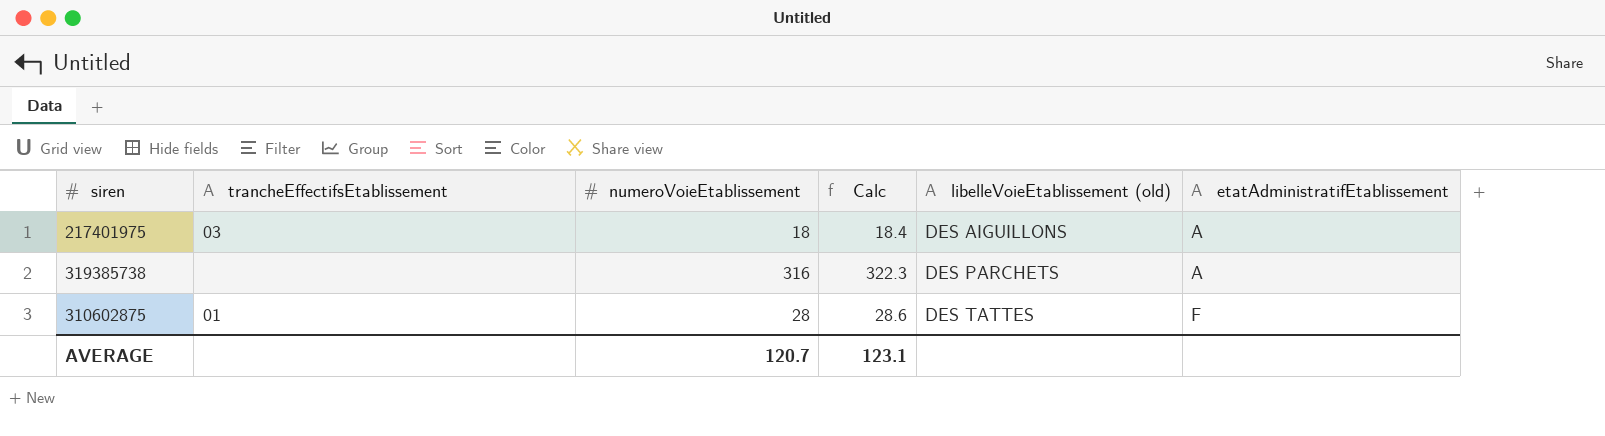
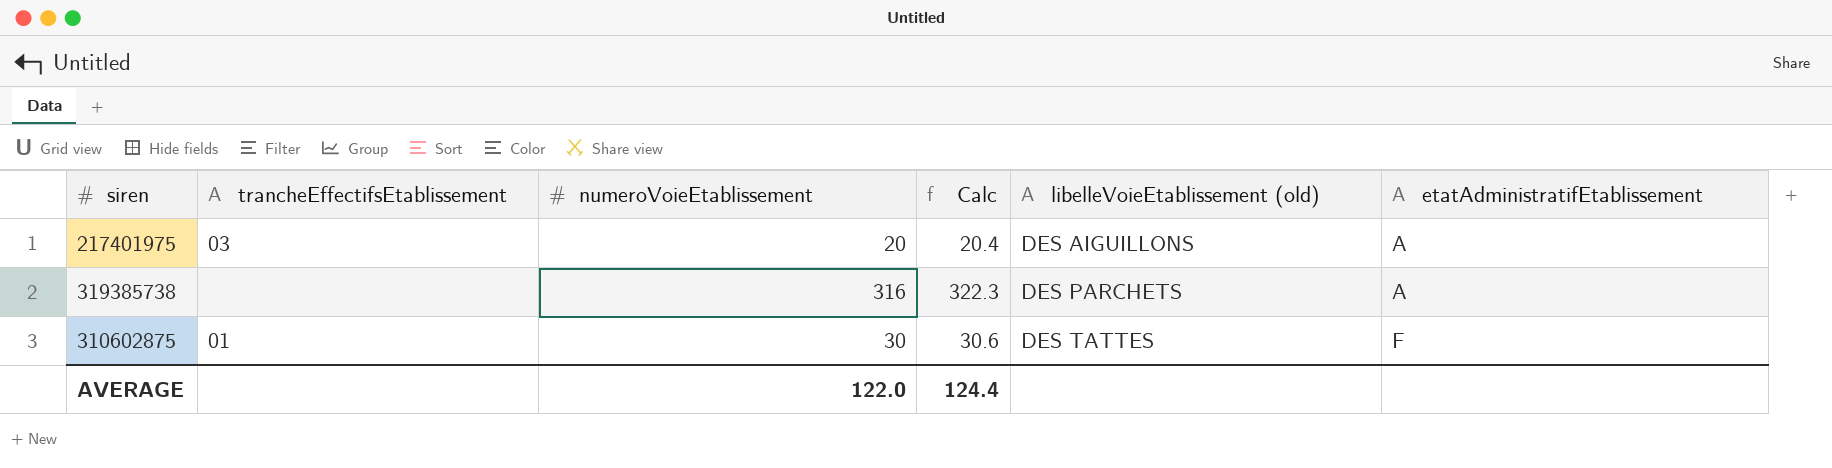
217401975 | numeroVoieEtablissement: 18 -> 20
217401975 | Calc: 18.4 -> 20.4
310602875 | numeroVoieEtablissement: 28 -> 30
310602875 | Calc: 28.6 -> 30.6
AVERAGE | numeroVoieEtablissement: 120.7 -> 122.0
AVERAGE | Calc: 123.1 -> 124.4

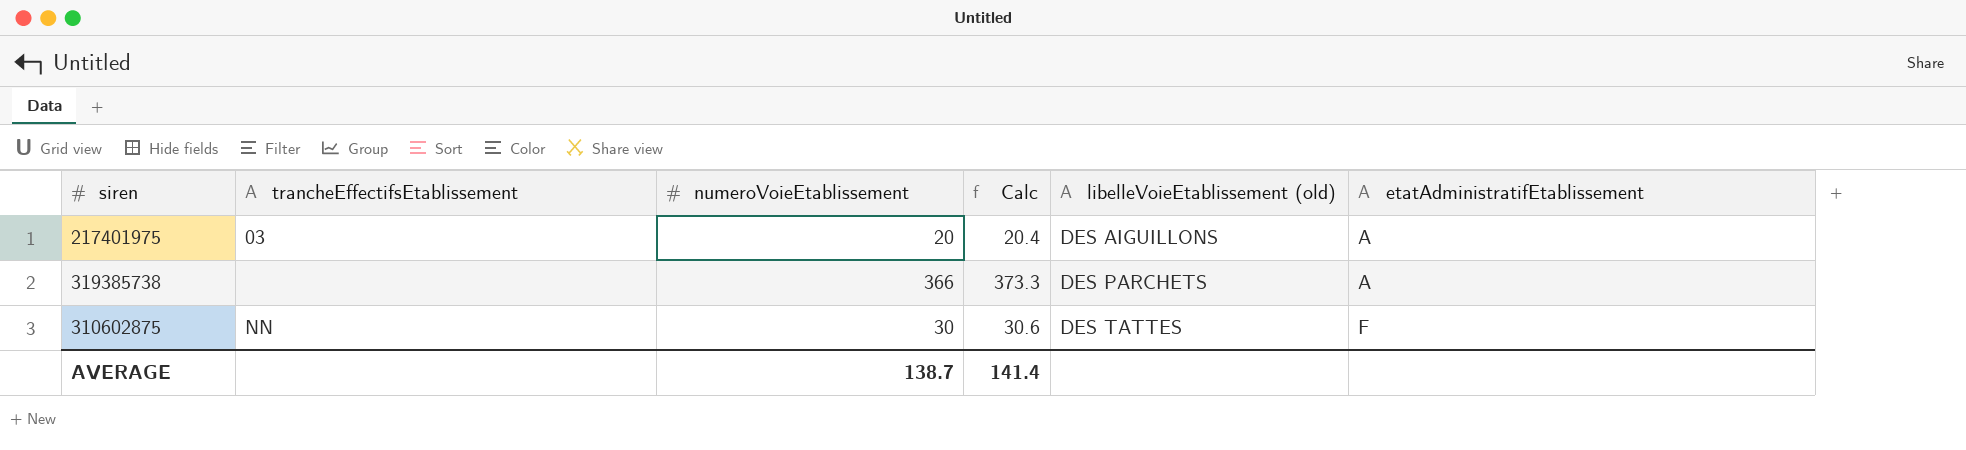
319385738 | numeroVoieEtablissement: 316 -> 366
319385738 | Calc: 322.3 -> 373.3
310602875 | trancheEffectifsEtablissement: 01 -> NN
AVERAGE | numeroVoieEtablissement: 122.0 -> 138.7
AVERAGE | Calc: 124.4 -> 141.4

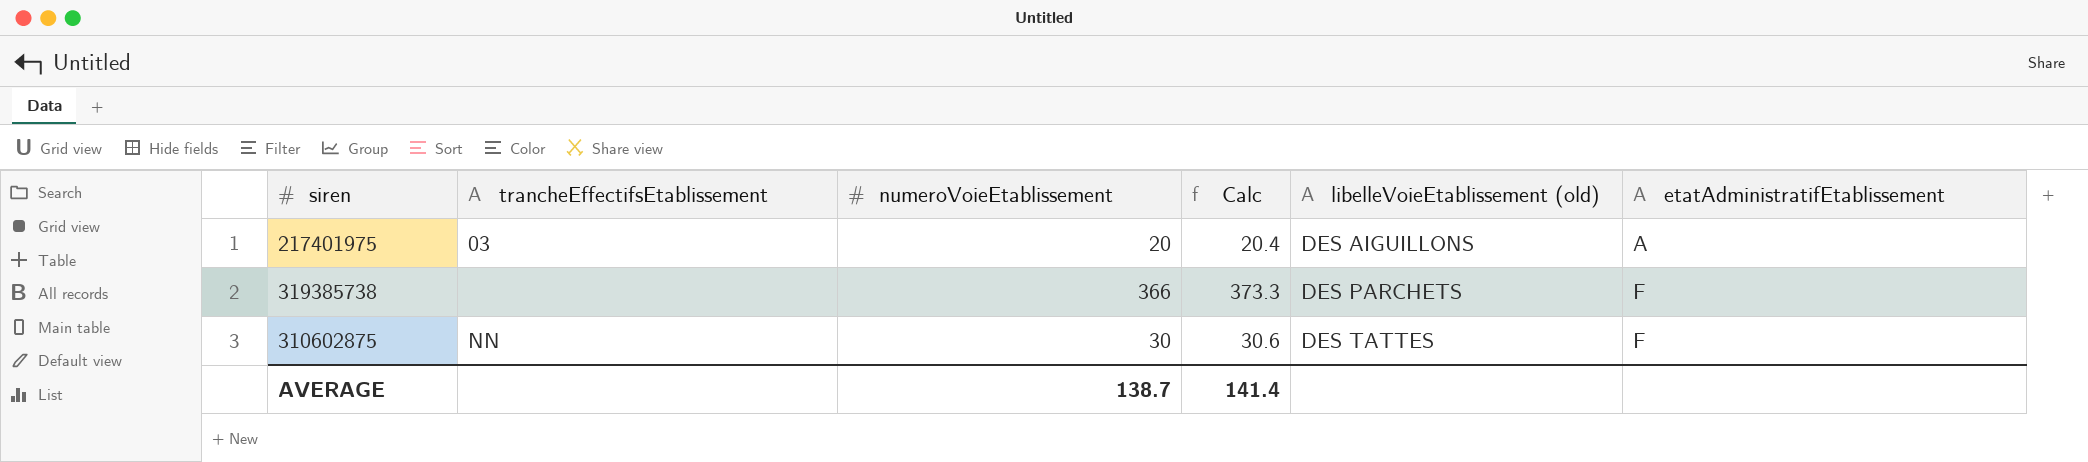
319385738 | etatAdministratifEtablissement: A -> F

